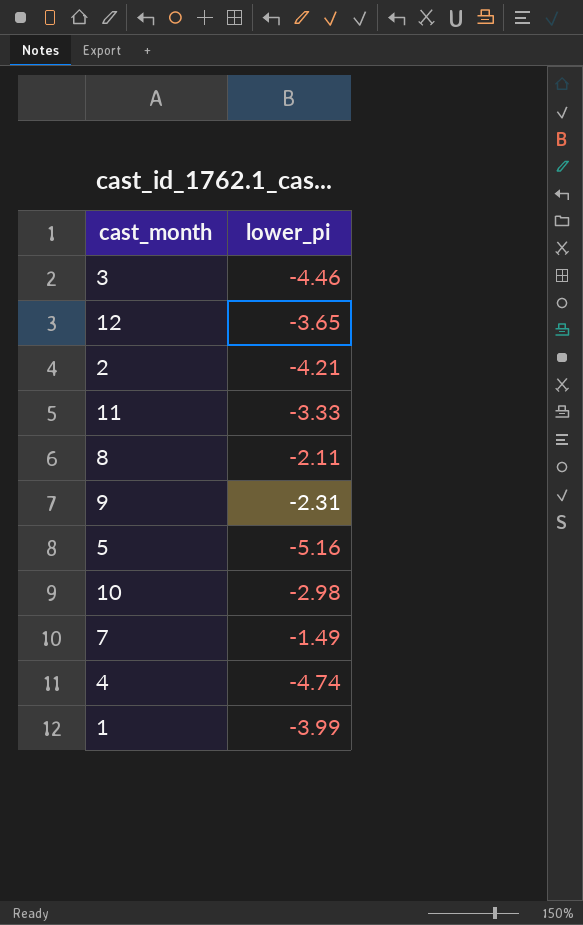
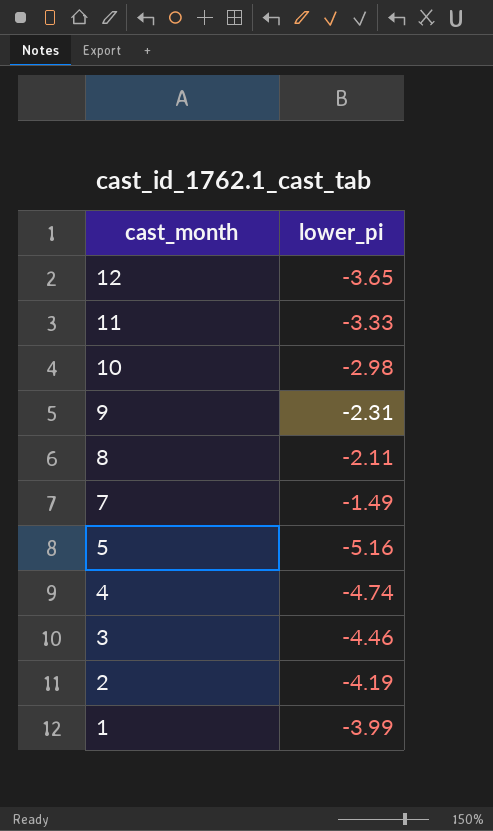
row order: none -> cast_month descending
2 | lower_pi: -4.21 -> -4.19

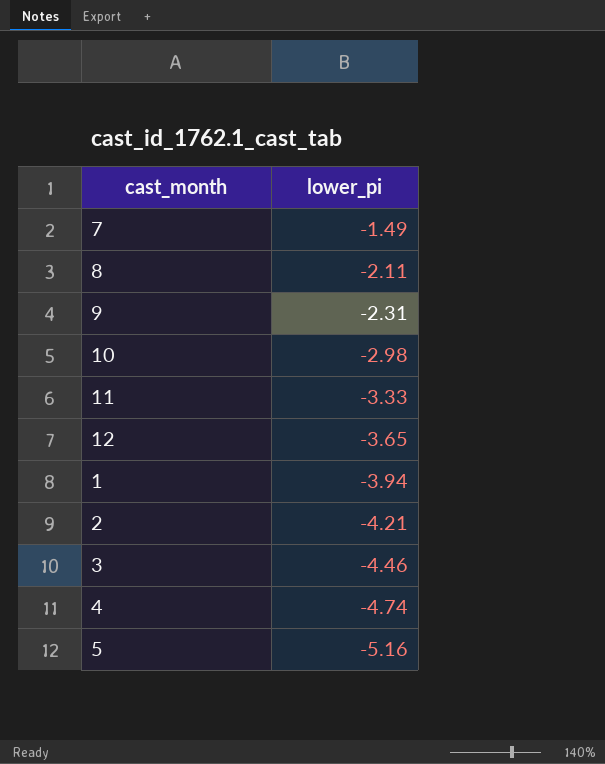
row order: cast_month descending -> lower_pi descending
1 | lower_pi: -3.99 -> -3.94
2 | lower_pi: -4.19 -> -4.21

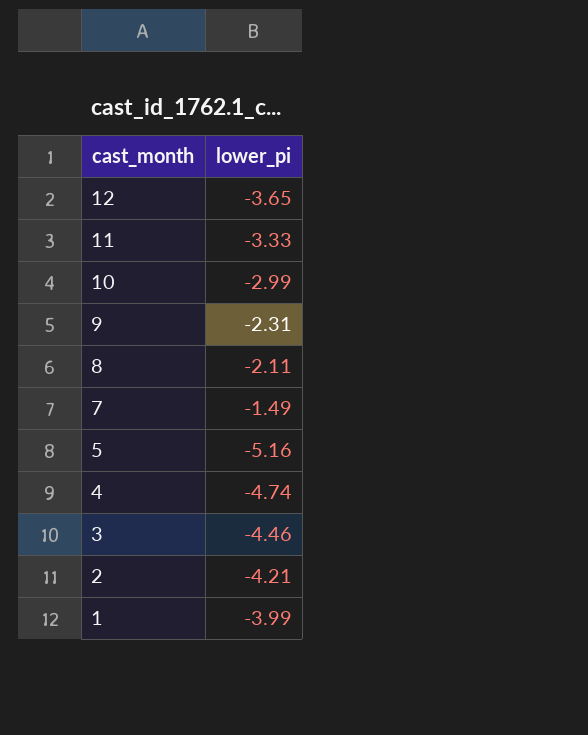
row order: lower_pi descending -> cast_month descending
10 | lower_pi: -2.98 -> -2.99
1 | lower_pi: -3.94 -> -3.99

